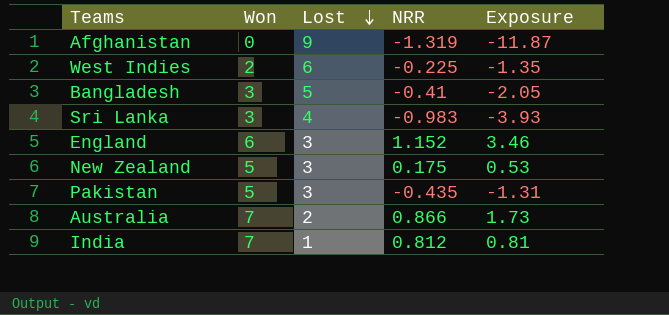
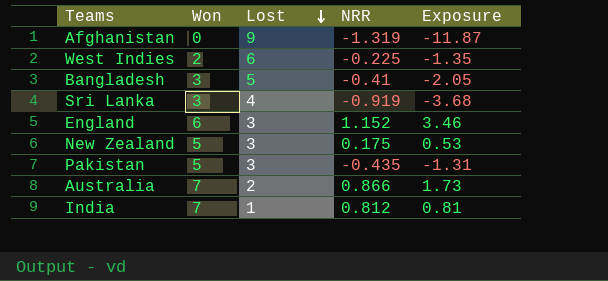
Sri Lanka | NRR: -0.983 -> -0.919
Sri Lanka | Exposure: -3.93 -> -3.68

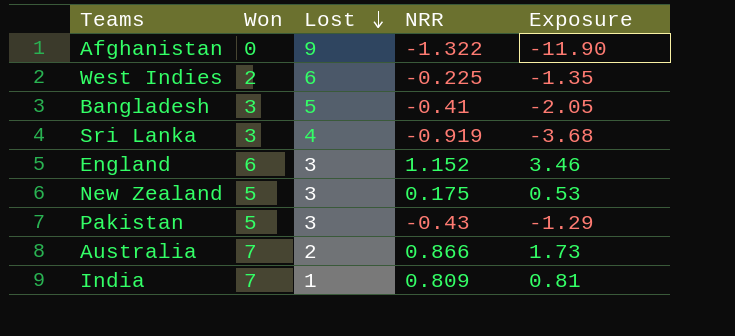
Afghanistan | NRR: -1.319 -> -1.322
Afghanistan | Exposure: -11.87 -> -11.90
Pakistan | NRR: -0.435 -> -0.43
Pakistan | Exposure: -1.31 -> -1.29
India | NRR: 0.812 -> 0.809

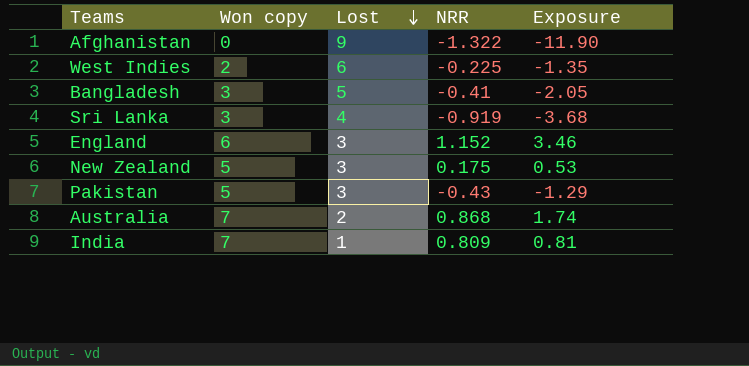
column name: Won -> Won copy
Australia | NRR: 0.866 -> 0.868
Australia | Exposure: 1.73 -> 1.74

